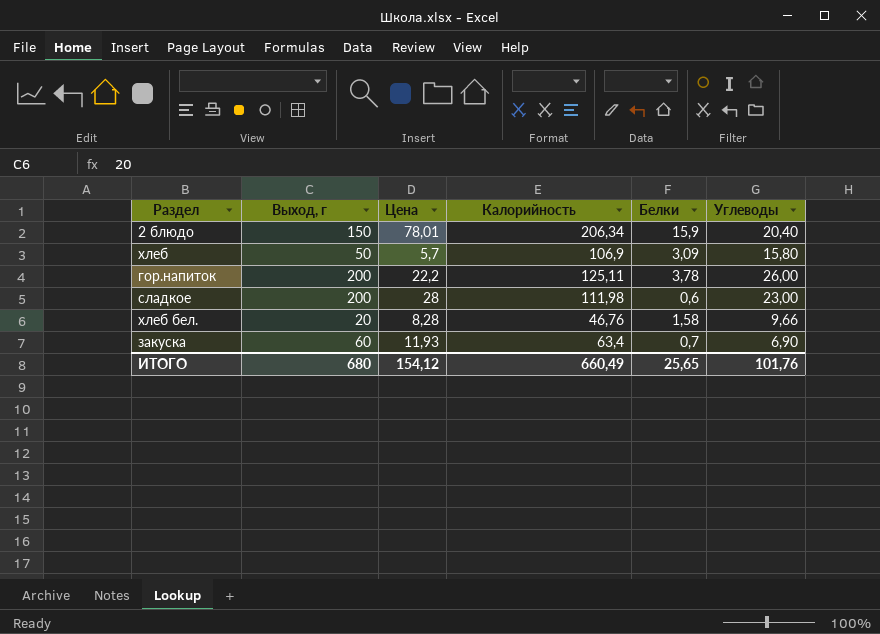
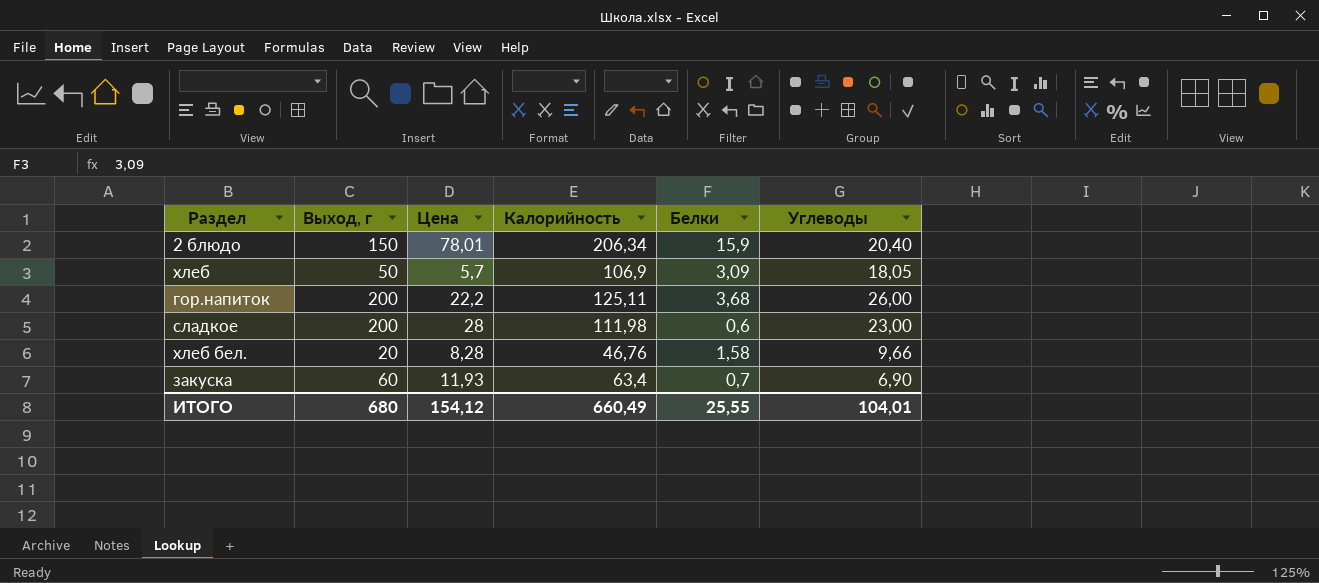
хлеб | Углеводы: 15,80 -> 18,05
гор.напиток | Белки: 3,78 -> 3,68
ИТОГО | Белки: 25,65 -> 25,55
ИТОГО | Углеводы: 101,76 -> 104,01

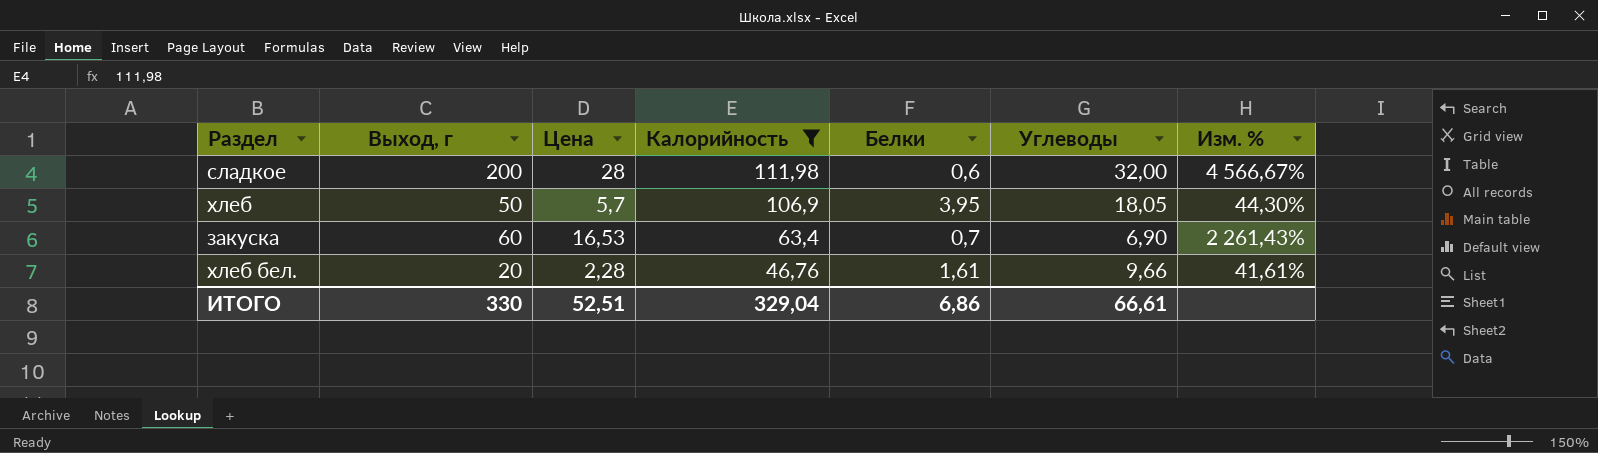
filter: none -> Калорийность <= 111,98
row order: none -> Калорийность descending
column Изм. % | formula: none -> ([Цена] - [Белки]) / [Белки]
сладкое | Углеводы: 23,00 -> 32,00
хлеб | Белки: 3,09 -> 3,95
закуска | Цена: 11,93 -> 16,53
хлеб бел. | Цена: 8,28 -> 2,28
хлеб бел. | Белки: 1,58 -> 1,61
ИТОГО | Выход, г: 680 -> 330
ИТОГО | Цена: 154,12 -> 52,51
ИТОГО | Калорийность: 660,49 -> 329,04
ИТОГО | Белки: 25,55 -> 6,86
ИТОГО | Углеводы: 104,01 -> 66,61

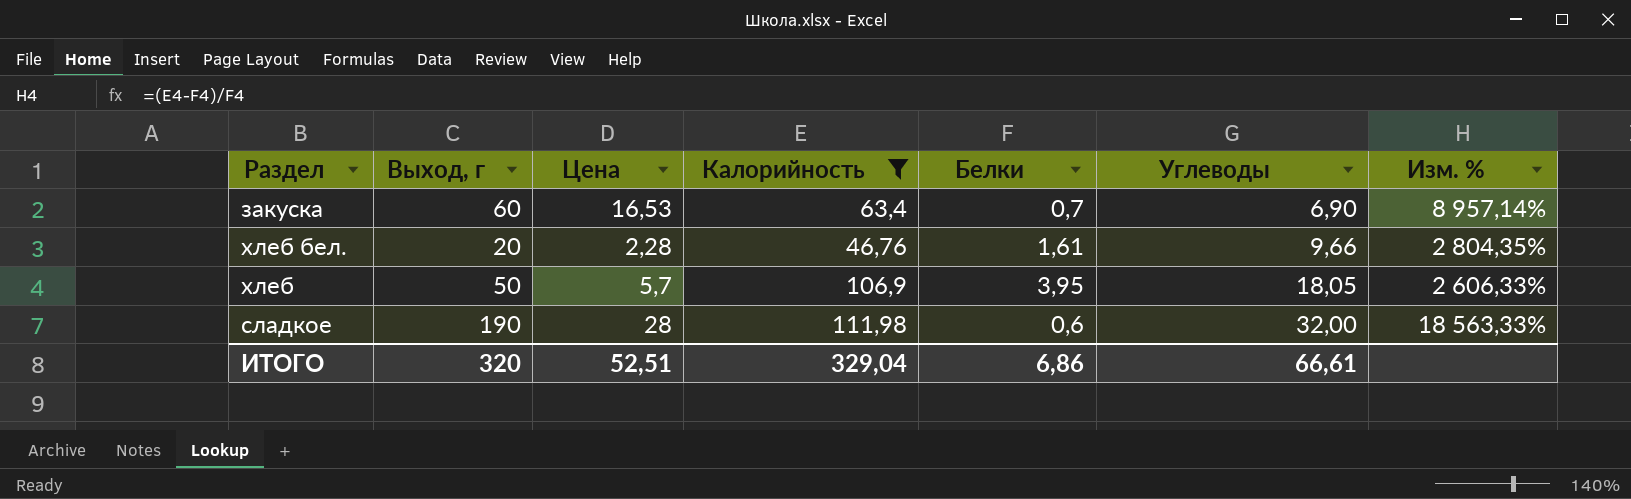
row order: Калорийность descending -> Углеводы ascending
column Изм. % | formula: ([Цена] - [Белки]) / [Белки] -> ([Калорийность] - [Белки]) / [Белки]
сладкое | Выход, г: 200 -> 190
ИТОГО | Выход, г: 330 -> 320

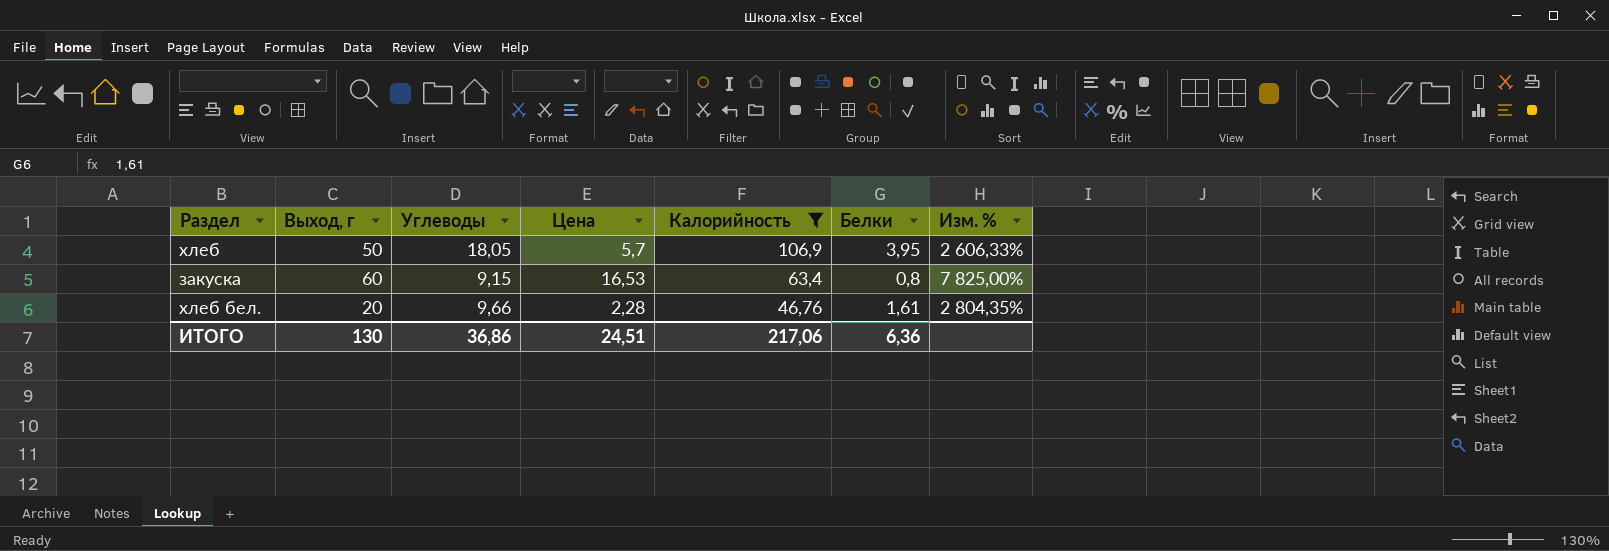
row order: Углеводы ascending -> Калорийность descending
column Углеводы | position: 6 -> 3
row сладкое: 190 | 28 | 111,98 | 0,6 | 32,00 | 18 563,33% -> none
закуска | Углеводы: 6,90 -> 9,15
закуска | Белки: 0,7 -> 0,8
закуска | Изм. %: 8 957,14% -> 7 825,00%
ИТОГО | Выход, г: 320 -> 130
ИТОГО | Углеводы: 66,61 -> 36,86
ИТОГО | Цена: 52,51 -> 24,51
ИТОГО | Калорийность: 329,04 -> 217,06
ИТОГО | Белки: 6,86 -> 6,36

